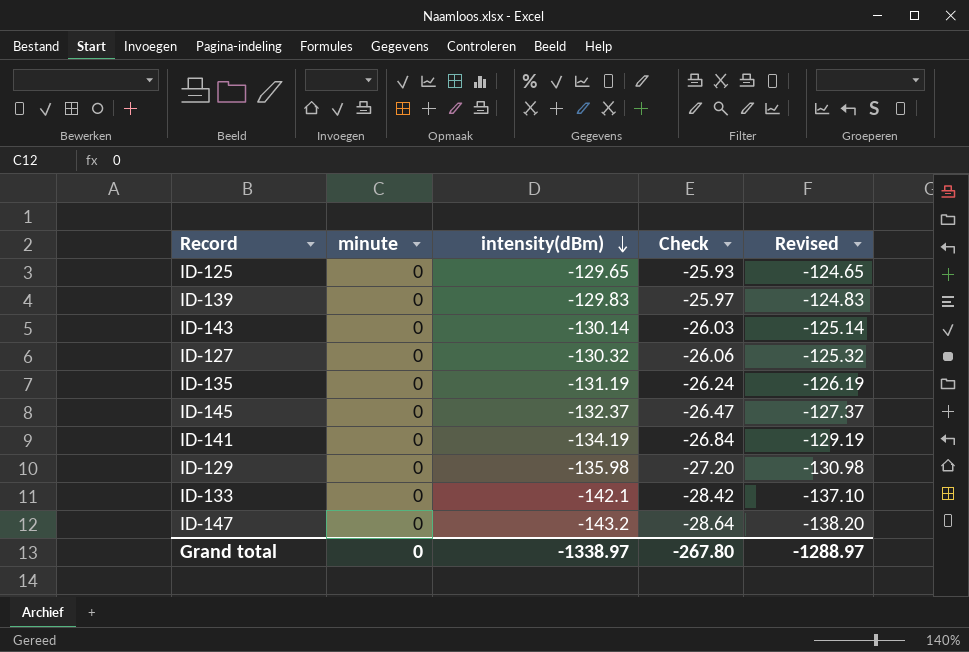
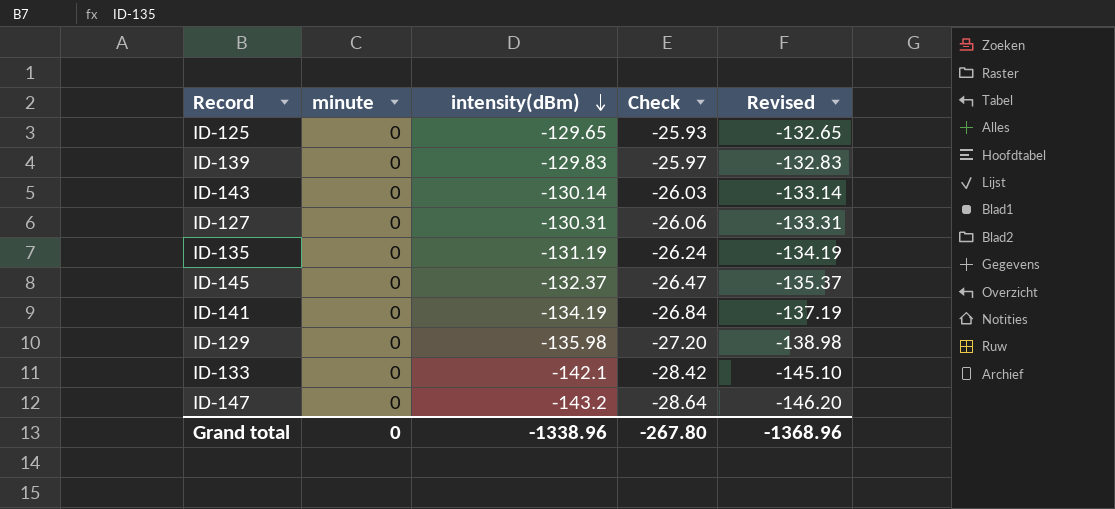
column Revised | formula: [intensity(dBm)] + 5 -> [intensity(dBm)] - 3
ID-127 | intensity(dBm): -130.32 -> -130.31
Grand total | intensity(dBm): -1338.97 -> -1338.96
Grand total | Revised: -1288.97 -> -1368.96

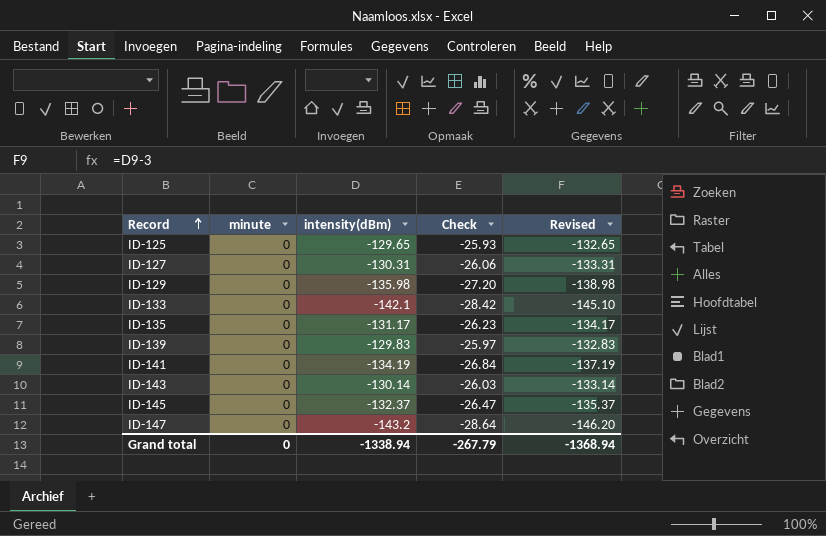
row order: intensity(dBm) descending -> Record ascending
ID-135 | intensity(dBm): -131.19 -> -131.17
ID-135 | Check: -26.24 -> -26.23
ID-135 | Revised: -134.19 -> -134.17
Grand total | intensity(dBm): -1338.96 -> -1338.94
Grand total | Check: -267.80 -> -267.79
Grand total | Revised: -1368.96 -> -1368.94

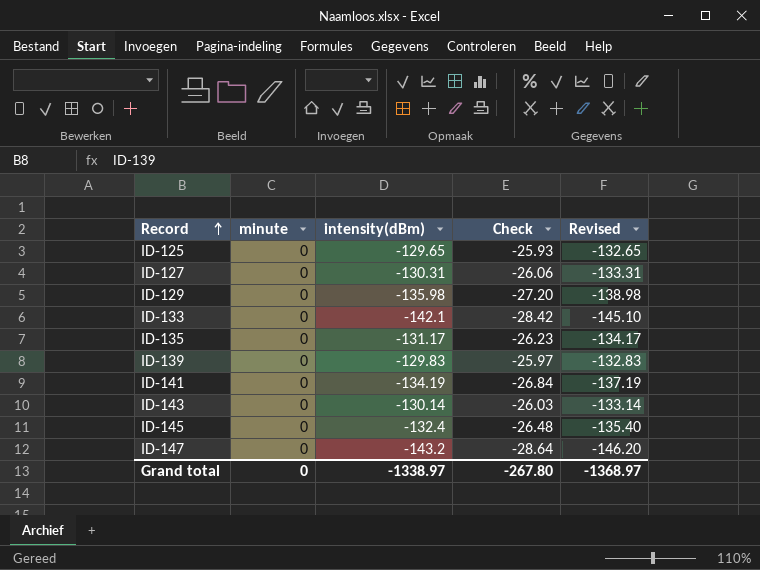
ID-145 | intensity(dBm): -132.37 -> -132.4
ID-145 | Check: -26.47 -> -26.48
ID-145 | Revised: -135.37 -> -135.40
Grand total | intensity(dBm): -1338.94 -> -1338.97
Grand total | Check: -267.79 -> -267.80
Grand total | Revised: -1368.94 -> -1368.97

